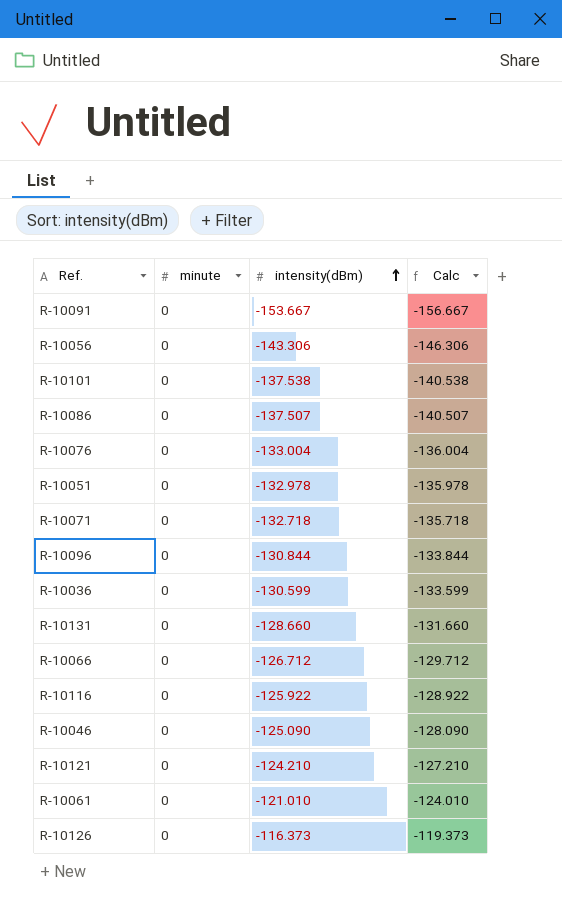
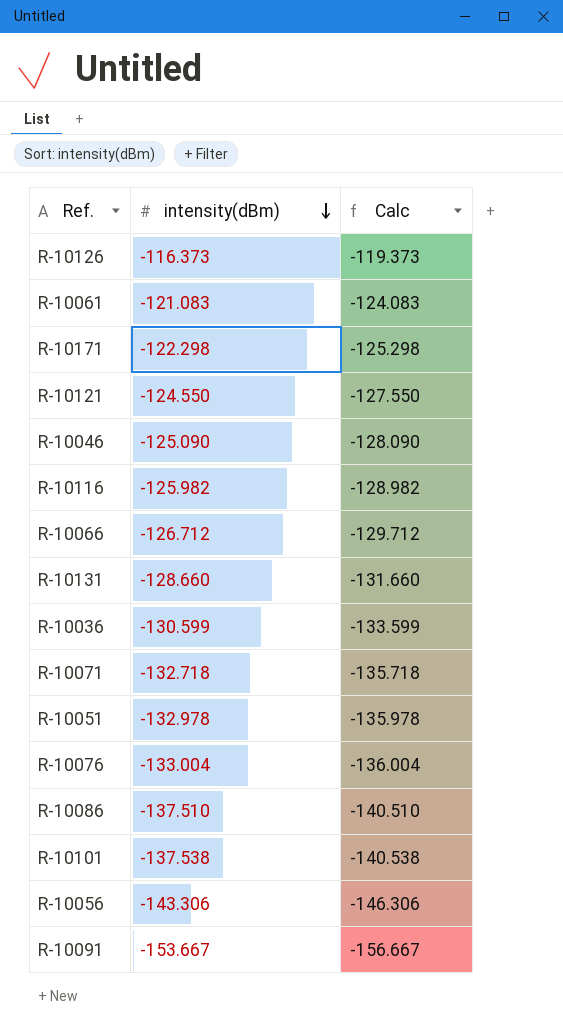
row order: intensity(dBm) ascending -> intensity(dBm) descending
column minute | position: 2 -> none
row R-10096: 0 | -130.844 | -133.844 -> none
R-10061 | intensity(dBm): -121.010 -> -121.083
R-10061 | Calc: -124.010 -> -124.083
row R-10171: none -> -122.298 | -125.298
R-10121 | intensity(dBm): -124.210 -> -124.550
R-10121 | Calc: -127.210 -> -127.550
R-10116 | intensity(dBm): -125.922 -> -125.982
R-10116 | Calc: -128.922 -> -128.982
R-10086 | intensity(dBm): -137.507 -> -137.510
R-10086 | Calc: -140.507 -> -140.510

